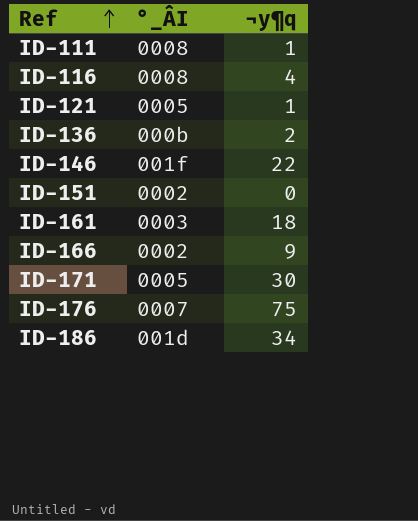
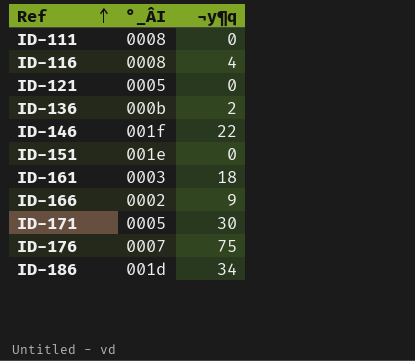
ID-111 | ¬y¶q: 1 -> 0
ID-121 | ¬y¶q: 1 -> 0
ID-151 | °_ÂI: 0002 -> 001e

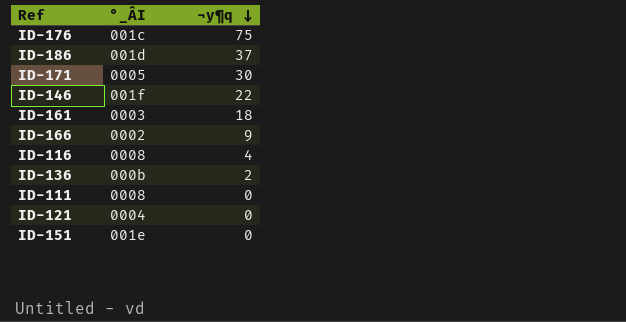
row order: Ref ascending -> ¬y¶q descending
ID-176 | °_ÂI: 0007 -> 001c
ID-186 | ¬y¶q: 34 -> 37
ID-121 | °_ÂI: 0005 -> 0004

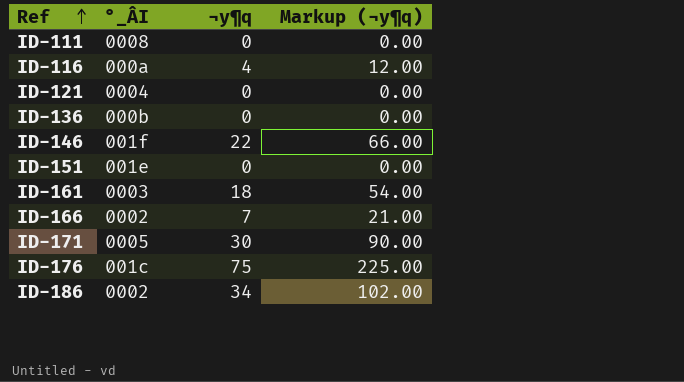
row order: ¬y¶q descending -> Ref ascending
column Markup (¬y¶q) | formula: none -> [¬y¶q] * 3
ID-116 | °_ÂI: 0008 -> 000a
ID-136 | ¬y¶q: 2 -> 0
ID-166 | ¬y¶q: 9 -> 7
ID-186 | °_ÂI: 001d -> 0002
ID-186 | ¬y¶q: 37 -> 34

